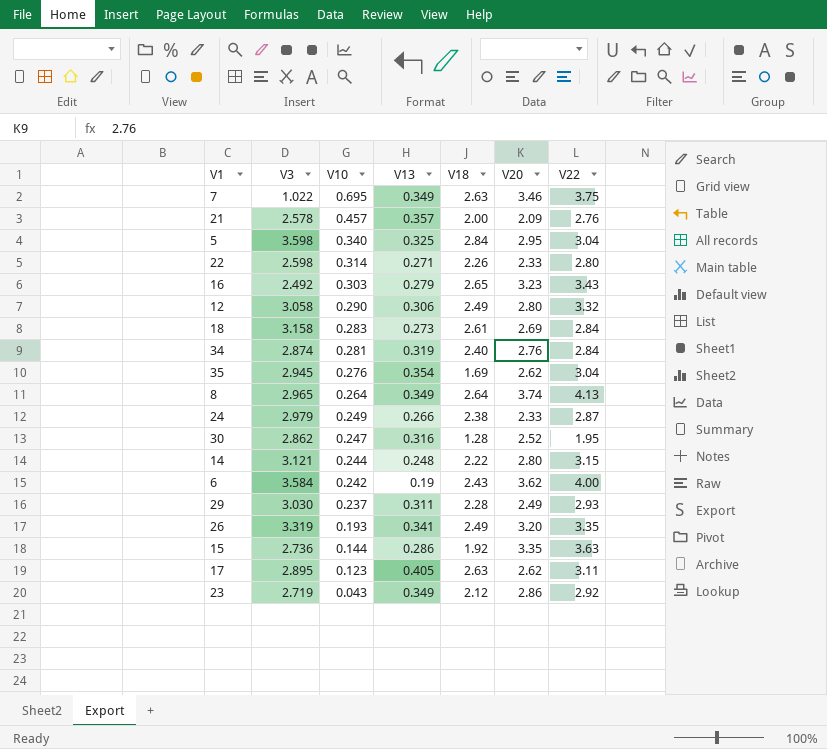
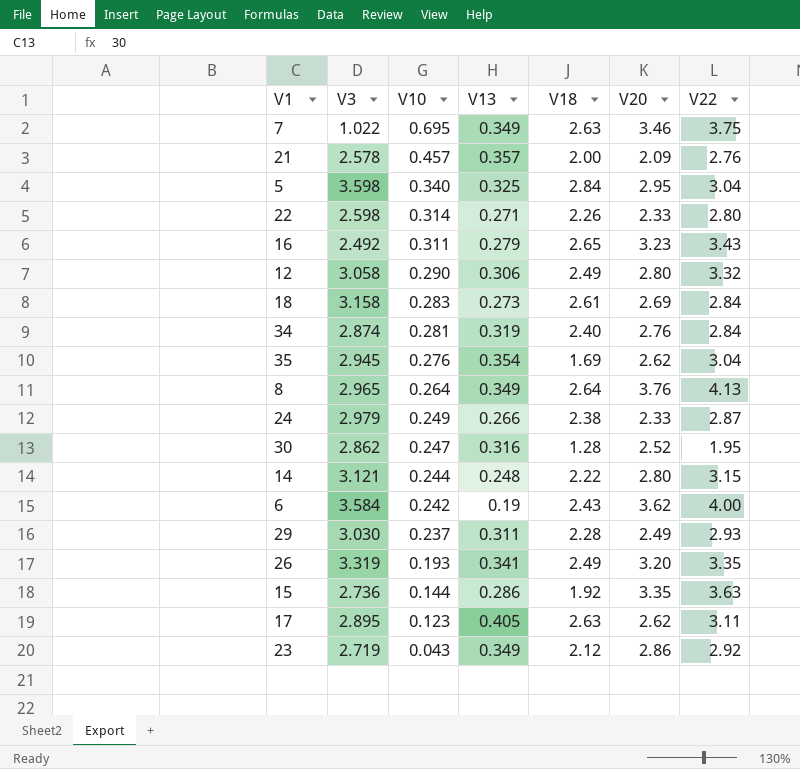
16 | V10: 0.303 -> 0.311
8 | V20: 3.74 -> 3.76

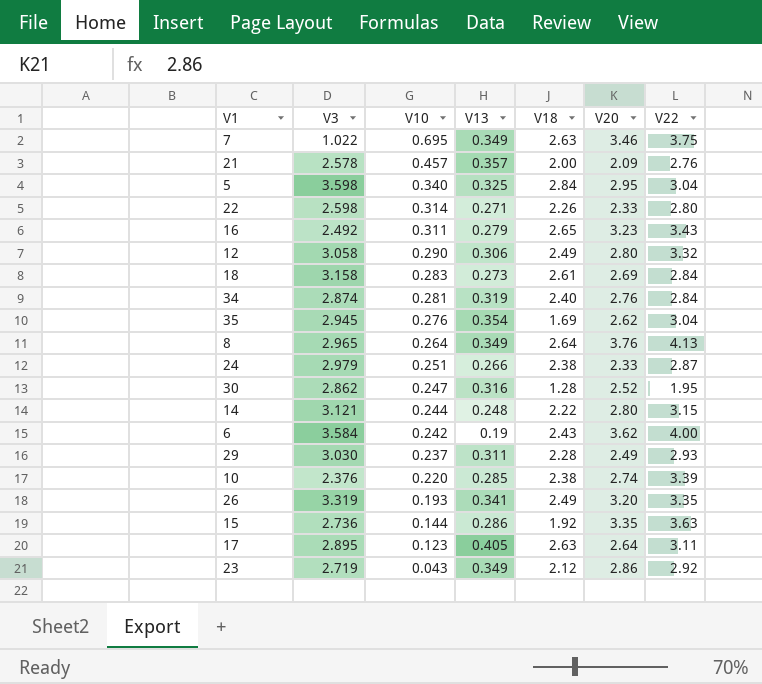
24 | V10: 0.249 -> 0.251
row 10: none -> 2.376 | 0.220 | 0.285 | 2.38 | 2.74 | 3.39
17 | V20: 2.62 -> 2.64

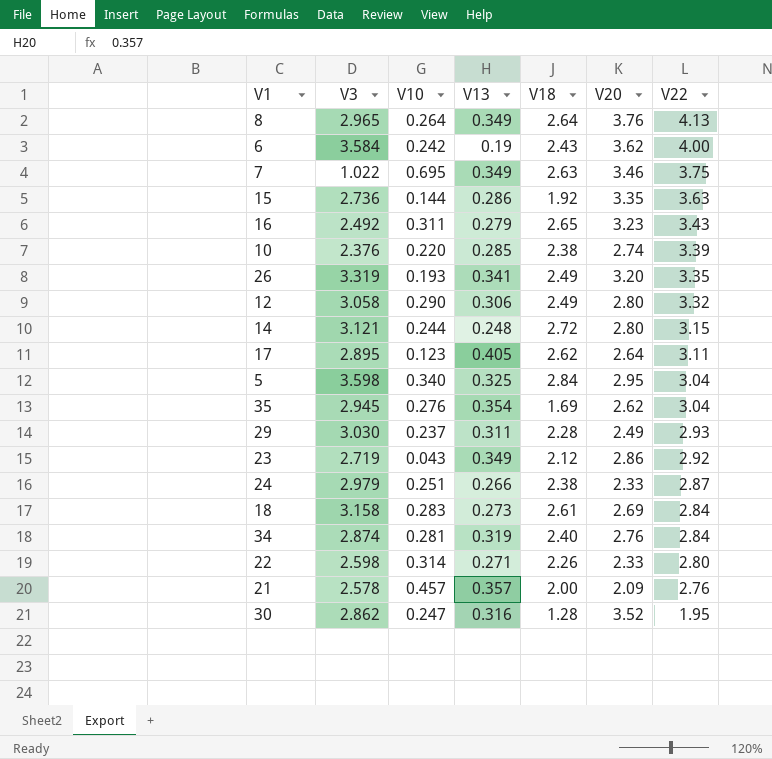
row order: V10 descending -> V22 descending
14 | V18: 2.22 -> 2.72
17 | V18: 2.63 -> 2.62
30 | V20: 2.52 -> 3.52

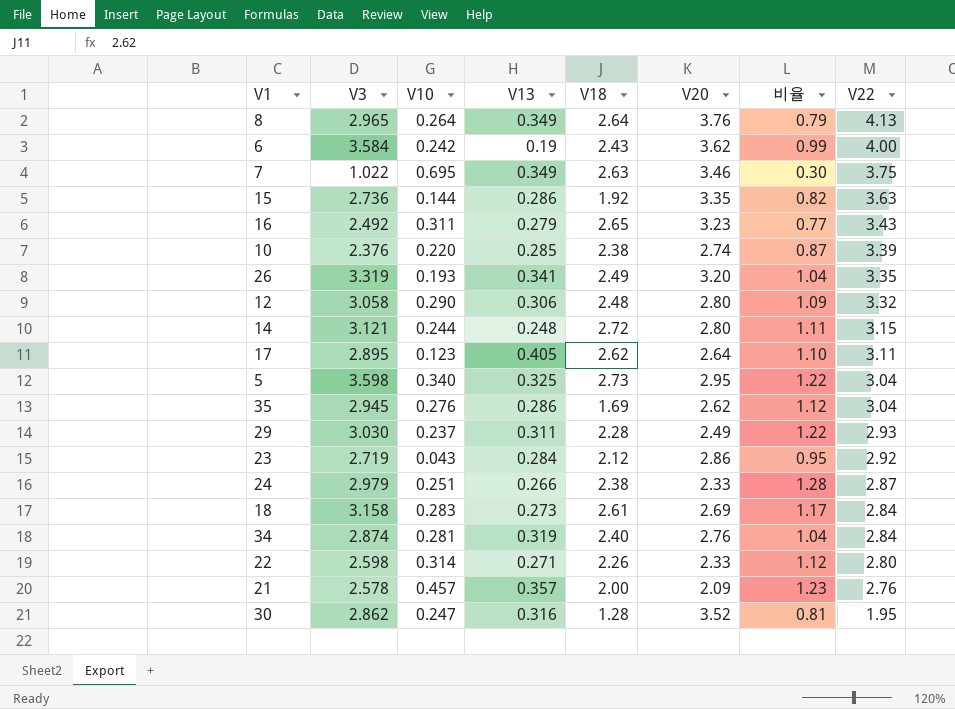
column 비율 | formula: none -> [V3] / [V20]
12 | V18: 2.49 -> 2.48
5 | V18: 2.84 -> 2.73
35 | V13: 0.354 -> 0.286
23 | V13: 0.349 -> 0.284

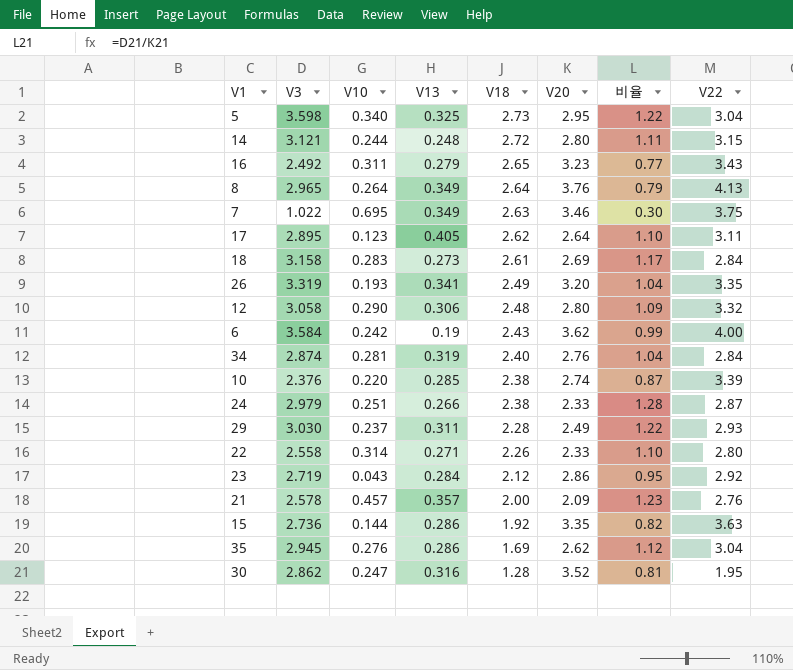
row order: V22 descending -> V18 descending
22 | V3: 2.598 -> 2.558
22 | 비율: 1.12 -> 1.10

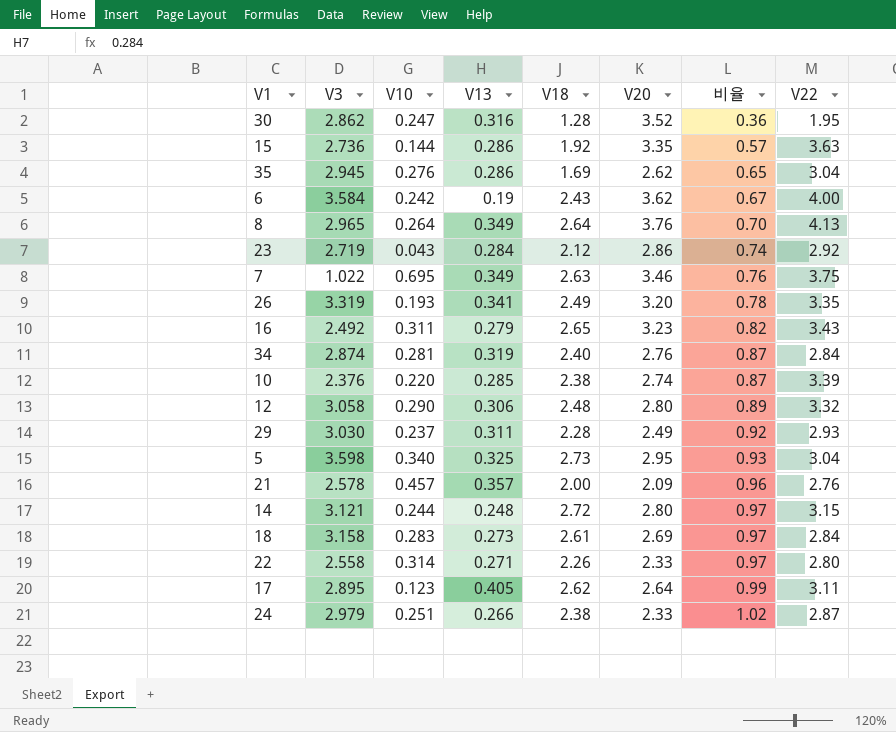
row order: V18 descending -> 비율 ascending
column 비율 | formula: [V3] / [V20] -> [V18] / [V20]

